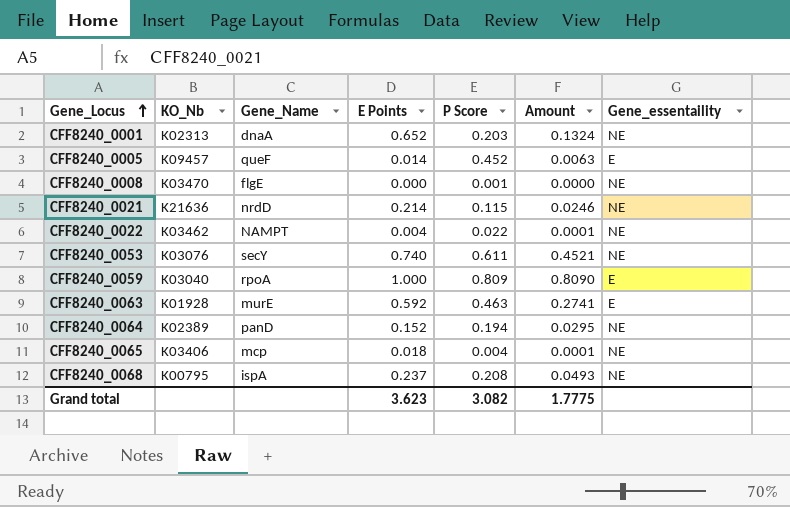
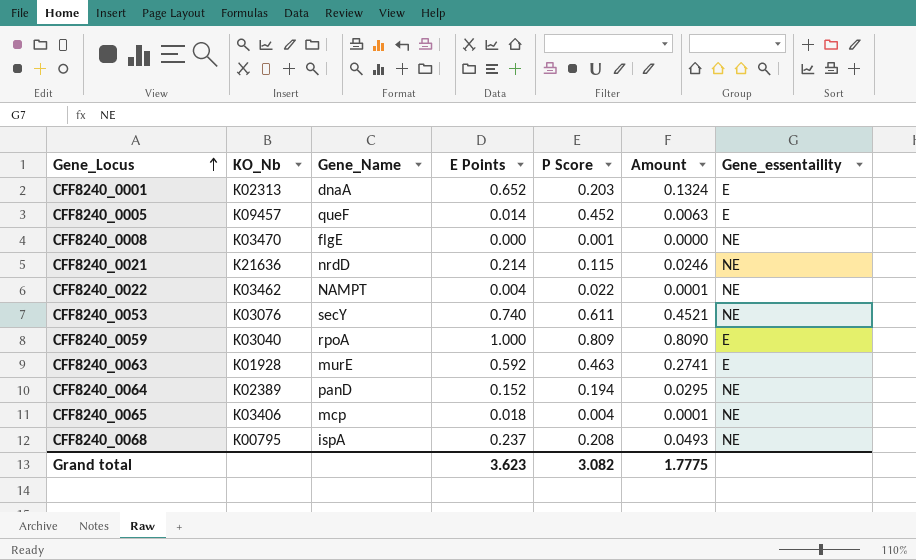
CFF8240_0001 | Gene_essentaility: NE -> E

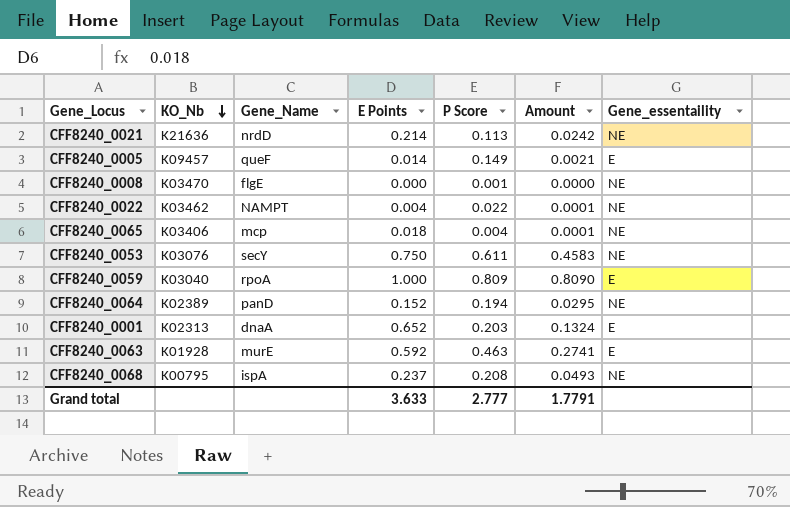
row order: Gene_Locus ascending -> KO_Nb descending
CFF8240_0021 | P Score: 0.115 -> 0.113
CFF8240_0021 | Amount: 0.0246 -> 0.0242
CFF8240_0005 | P Score: 0.452 -> 0.149
CFF8240_0005 | Amount: 0.0063 -> 0.0021
CFF8240_0053 | E Points: 0.740 -> 0.750
CFF8240_0053 | Amount: 0.4521 -> 0.4583
Grand total | E Points: 3.623 -> 3.633
Grand total | P Score: 3.082 -> 2.777
Grand total | Amount: 1.7775 -> 1.7791

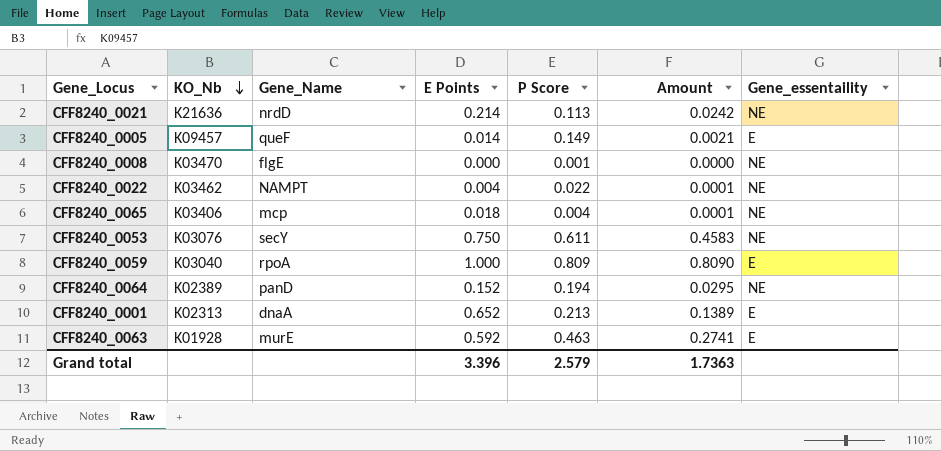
row CFF8240_0068: K00795 | ispA | 0.237 | 0.208 | 0.0493 | NE -> none
CFF8240_0001 | P Score: 0.203 -> 0.213
CFF8240_0001 | Amount: 0.1324 -> 0.1389
Grand total | E Points: 3.633 -> 3.396
Grand total | P Score: 2.777 -> 2.579
Grand total | Amount: 1.7791 -> 1.7363

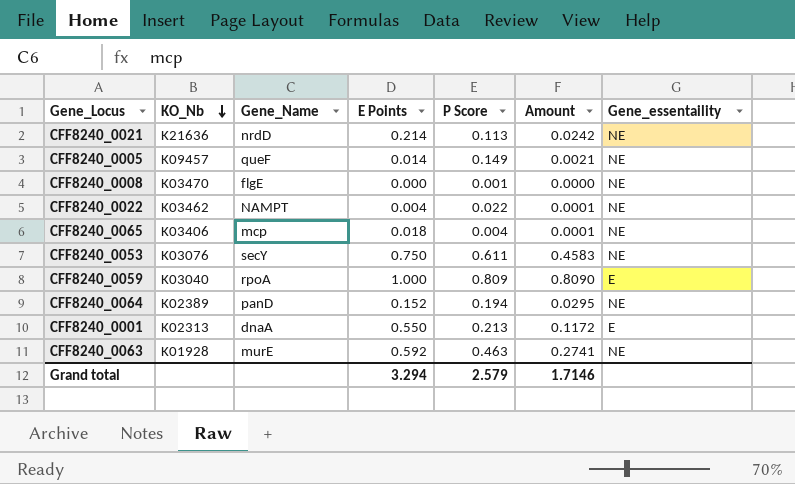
CFF8240_0005 | Gene_essentaility: E -> NE
CFF8240_0001 | E Points: 0.652 -> 0.550
CFF8240_0001 | Amount: 0.1389 -> 0.1172
CFF8240_0063 | Gene_essentaility: E -> NE
Grand total | E Points: 3.396 -> 3.294
Grand total | Amount: 1.7363 -> 1.7146

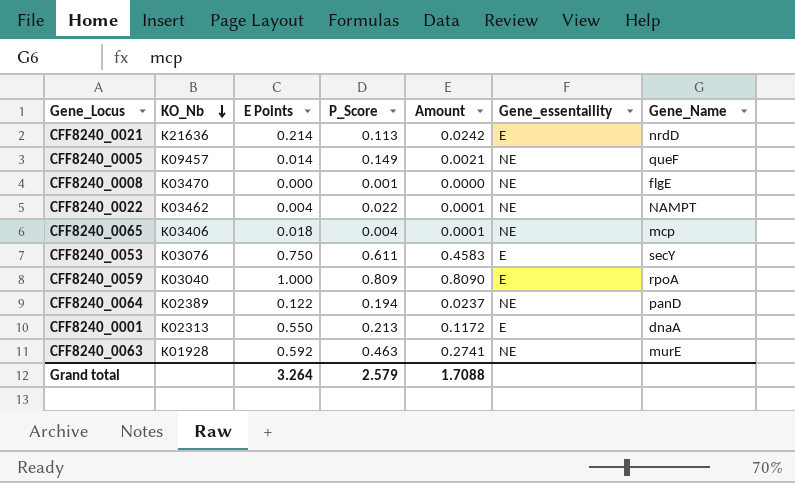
column name: P Score -> P_Score
column Gene_Name | position: 3 -> 7
CFF8240_0021 | Gene_essentaility: NE -> E
CFF8240_0053 | Gene_essentaility: NE -> E
CFF8240_0064 | E Points: 0.152 -> 0.122
CFF8240_0064 | Amount: 0.0295 -> 0.0237
Grand total | E Points: 3.294 -> 3.264
Grand total | Amount: 1.7146 -> 1.7088

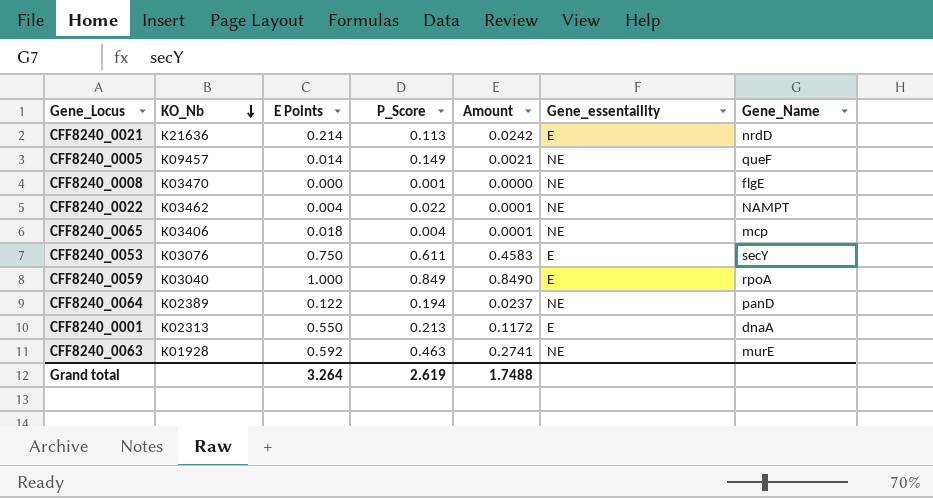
CFF8240_0059 | P_Score: 0.809 -> 0.849
CFF8240_0059 | Amount: 0.8090 -> 0.8490
Grand total | P_Score: 2.579 -> 2.619
Grand total | Amount: 1.7088 -> 1.7488

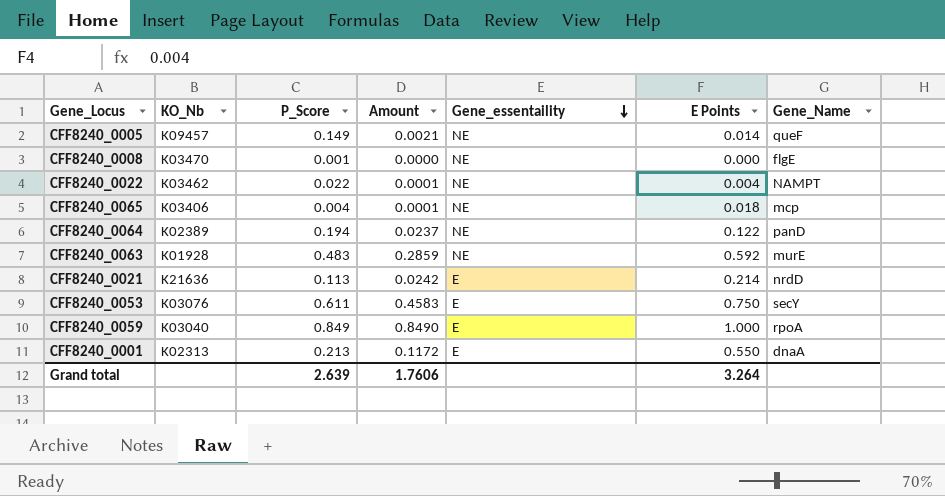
row order: KO_Nb descending -> Gene_essentaility descending
column E Points | position: 3 -> 6
CFF8240_0063 | P_Score: 0.463 -> 0.483
CFF8240_0063 | Amount: 0.2741 -> 0.2859
Grand total | P_Score: 2.619 -> 2.639
Grand total | Amount: 1.7488 -> 1.7606

